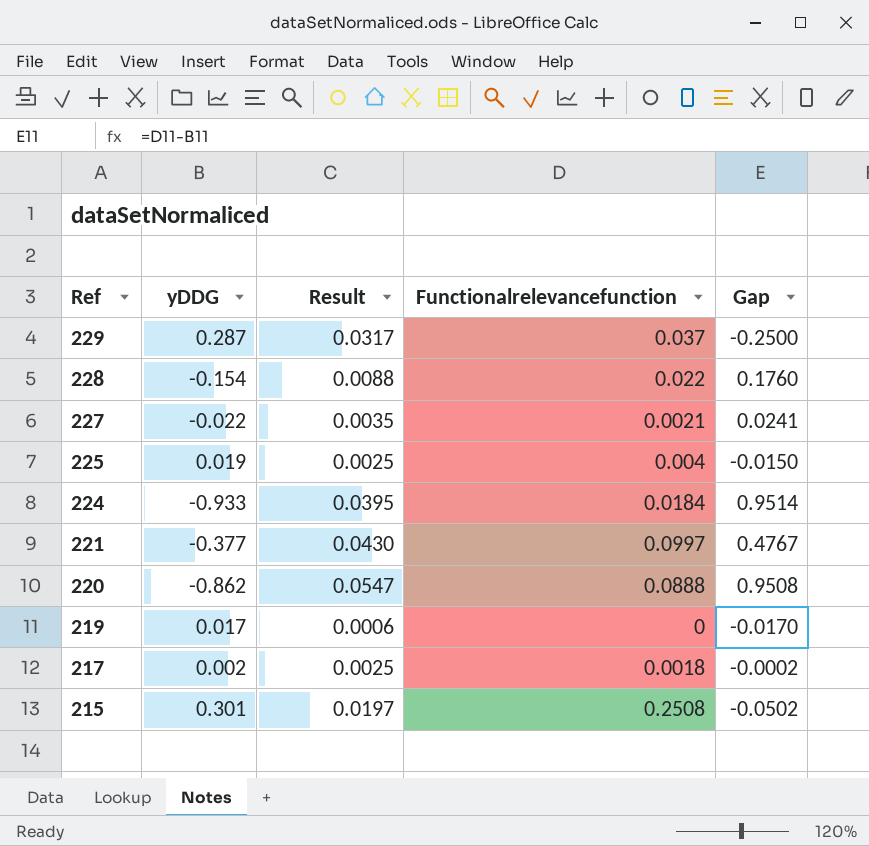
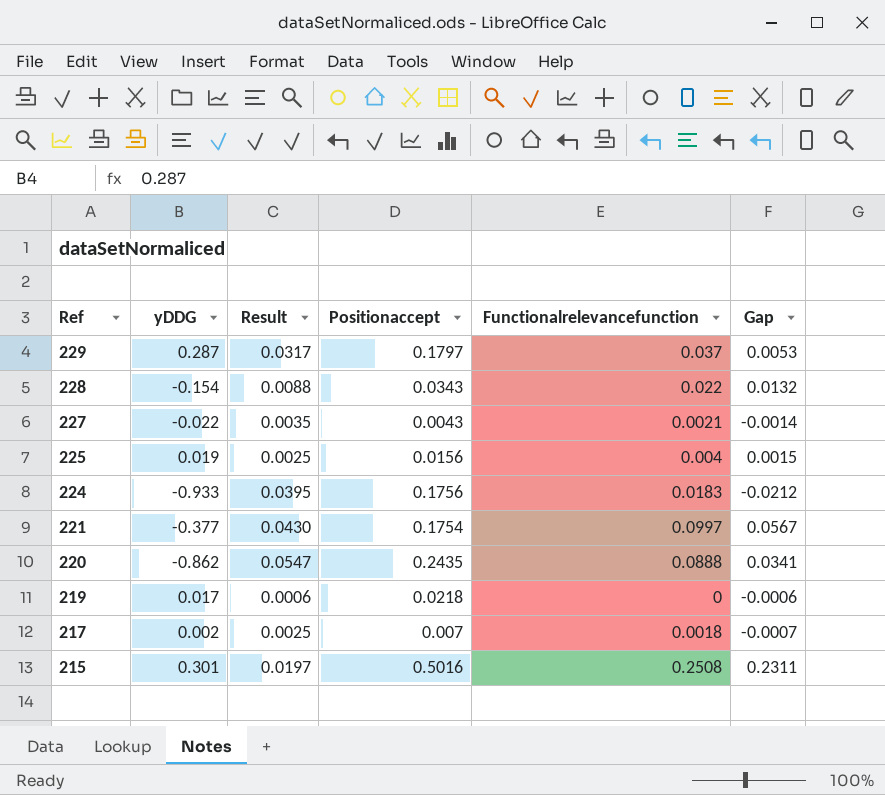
column Positionaccept | position: none -> 4
column Gap | formula: [Functionalrelevancefunction] - [yDDG] -> [Functionalrelevancefunction] - [Result]
224 | Functionalrelevancefunction: 0.0184 -> 0.0183

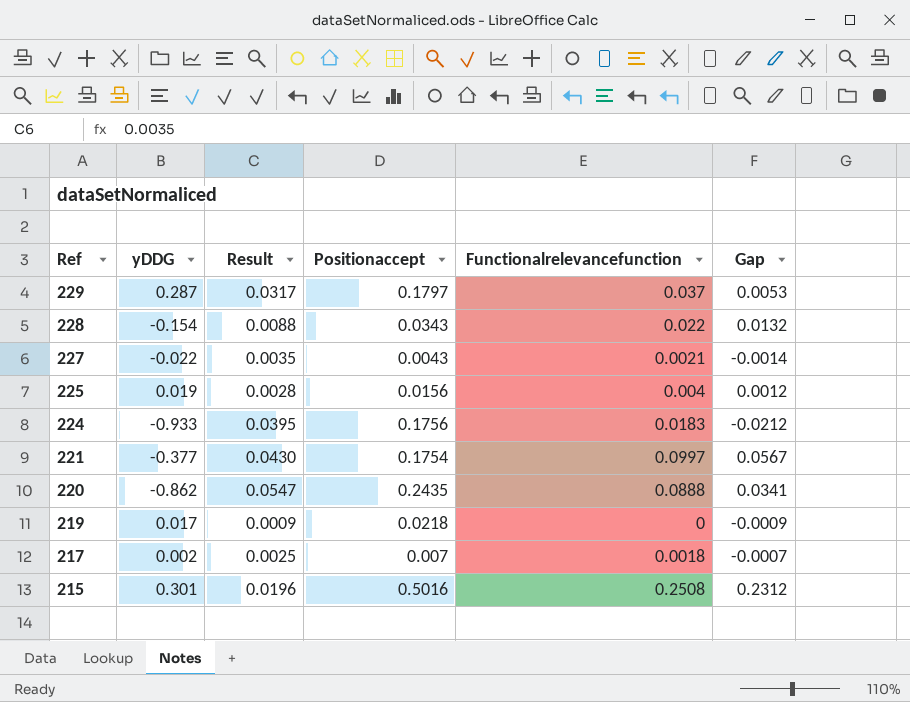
225 | Result: 0.0025 -> 0.0028
225 | Gap: 0.0015 -> 0.0012
219 | Result: 0.0006 -> 0.0009
219 | Gap: -0.0006 -> -0.0009
215 | Result: 0.0197 -> 0.0196
215 | Gap: 0.2311 -> 0.2312

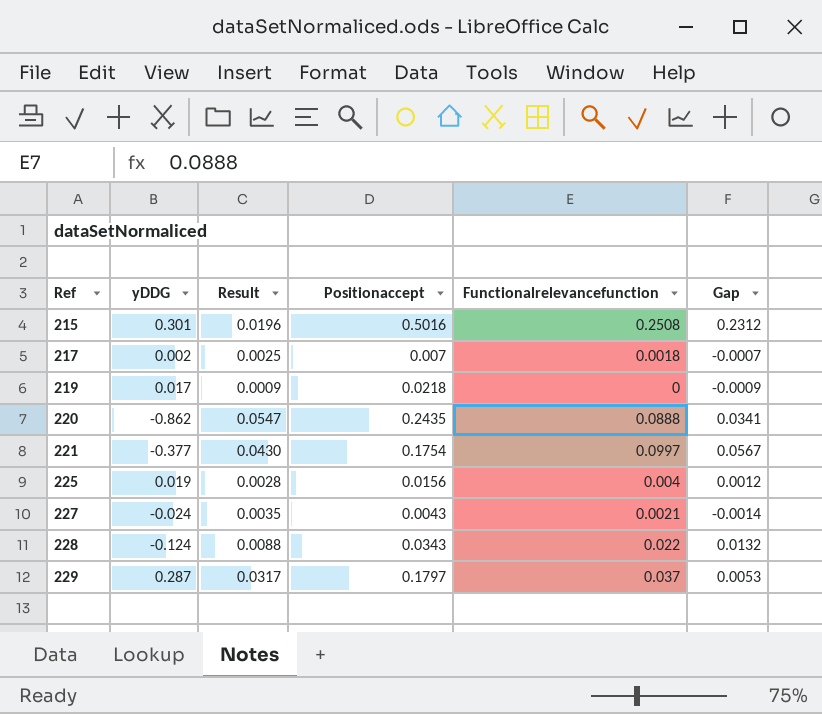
row order: Ref descending -> Ref ascending
row 224: -0.933 | 0.0395 | 0.1756 | 0.0183 | -0.0212 -> none
227 | yDDG: -0.022 -> -0.024
228 | yDDG: -0.154 -> -0.124

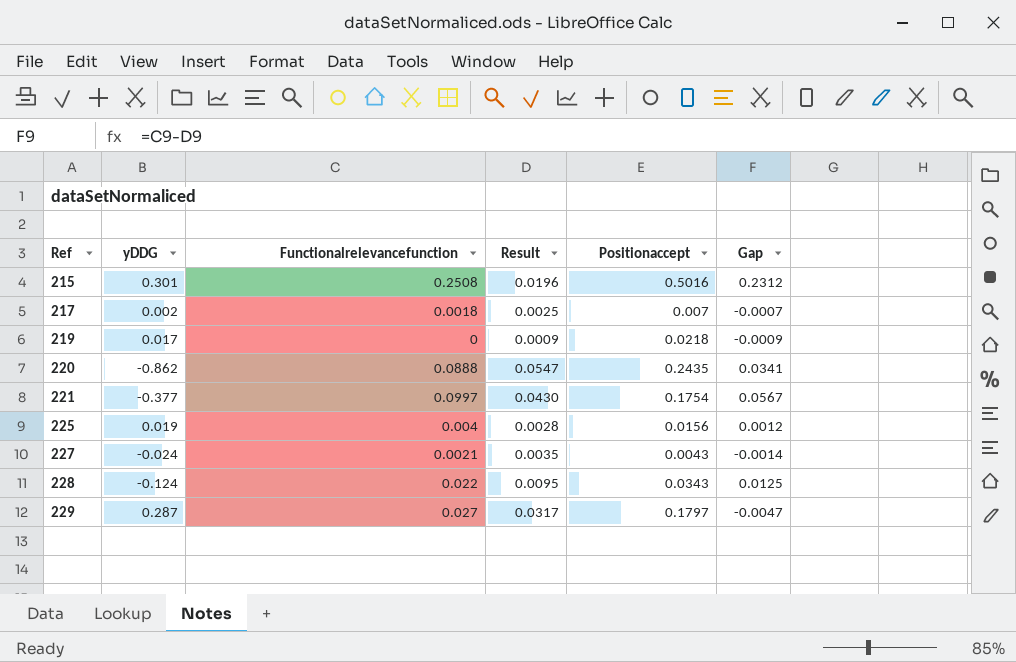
column Functionalrelevancefunction | position: 5 -> 3
228 | Result: 0.0088 -> 0.0095
228 | Gap: 0.0132 -> 0.0125
229 | Functionalrelevancefunction: 0.037 -> 0.027
229 | Gap: 0.0053 -> -0.0047

